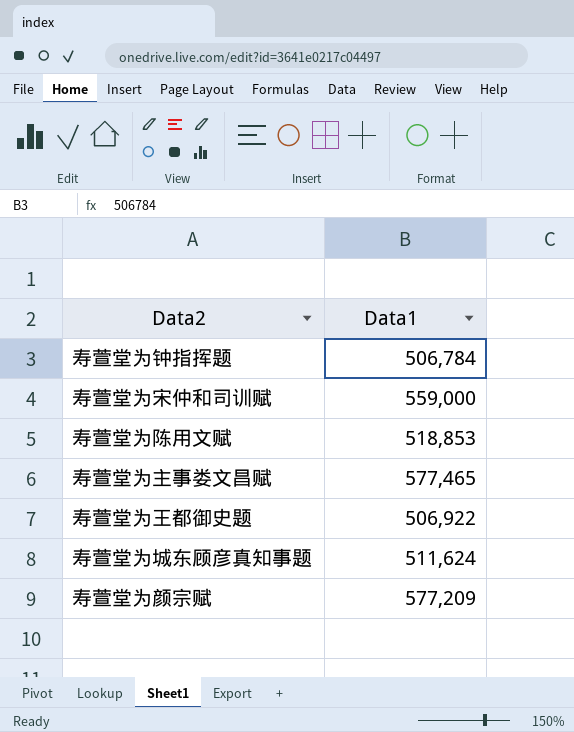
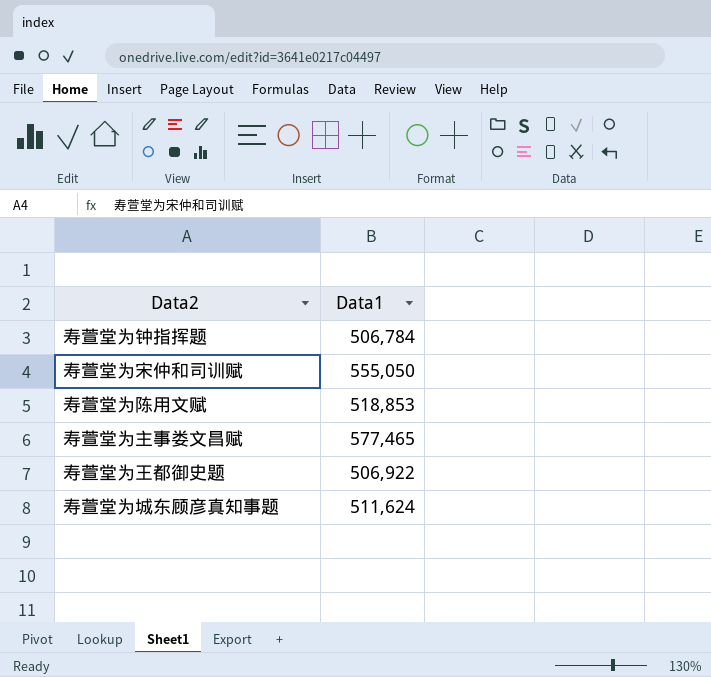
row 寿萱堂为颜宗赋: 577,209 -> none
寿萱堂为宋仲和司训赋 | Data1: 559,000 -> 555,050

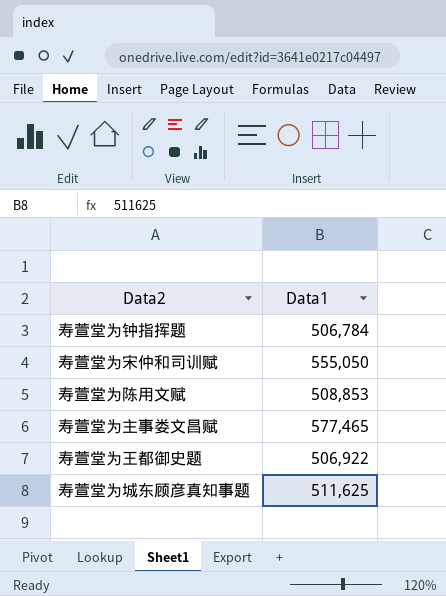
寿萱堂为陈用文赋 | Data1: 518,853 -> 508,853
寿萱堂为城东顾彦真知事题 | Data1: 511,624 -> 511,625

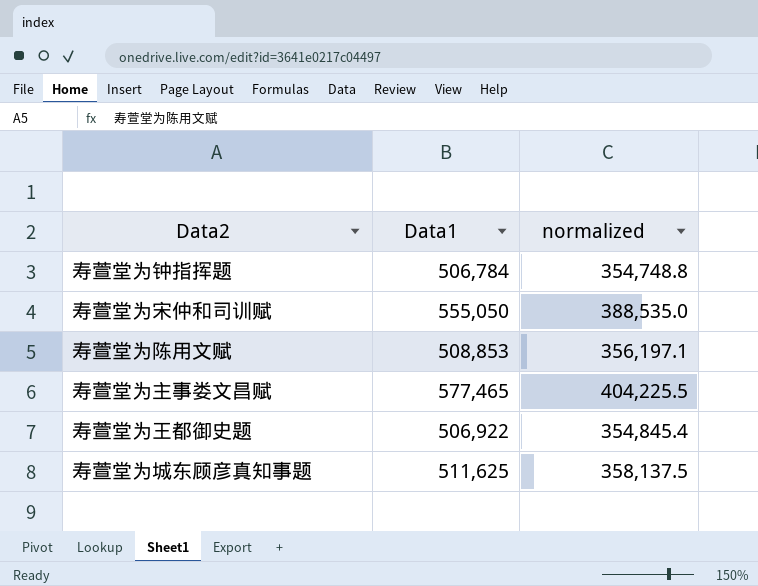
column normalized | formula: none -> [Data1] * 0.7

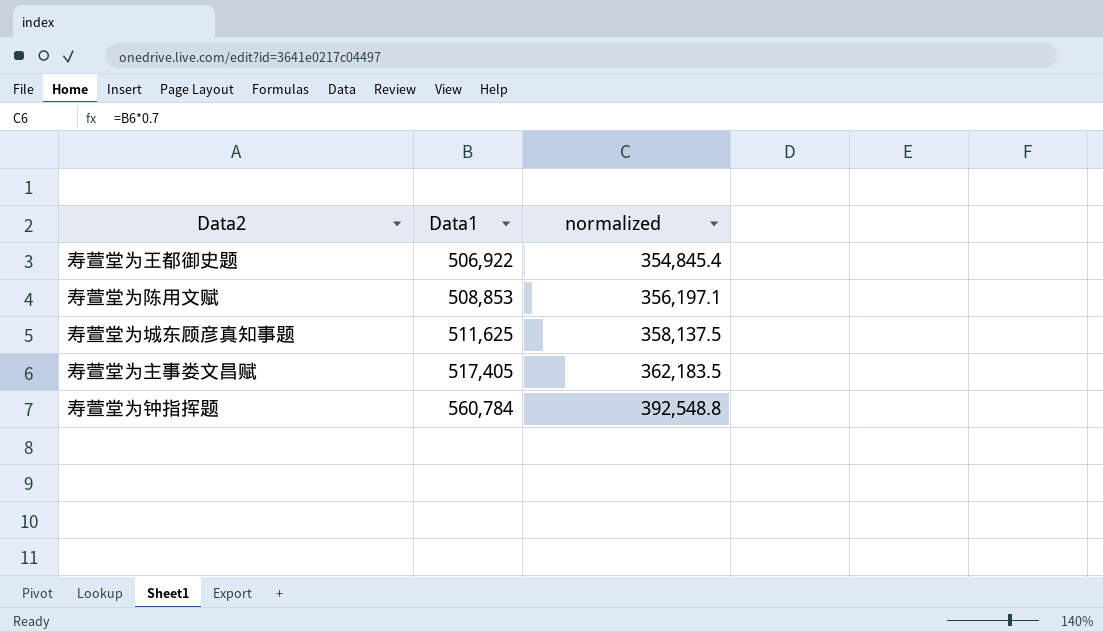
row order: none -> Data1 ascending
row 寿萱堂为宋仲和司训赋: 555,050 | 388,535.0 -> none
寿萱堂为主事娄文昌赋 | Data1: 577,465 -> 517,405
寿萱堂为主事娄文昌赋 | normalized: 404,225.5 -> 362,183.5
寿萱堂为钟指挥题 | Data1: 506,784 -> 560,784
寿萱堂为钟指挥题 | normalized: 354,748.8 -> 392,548.8

